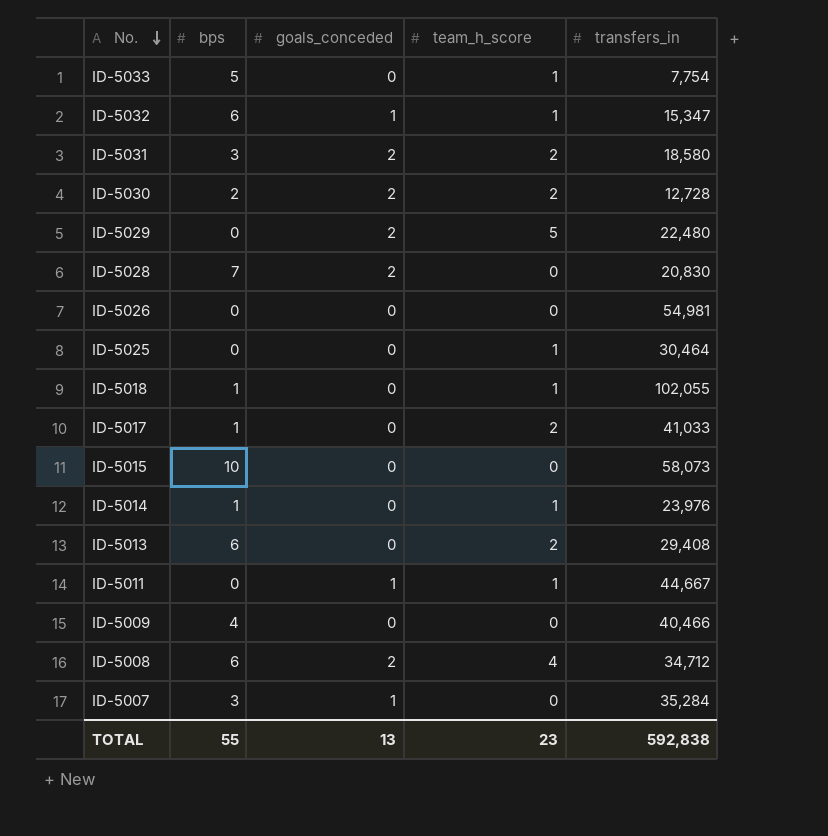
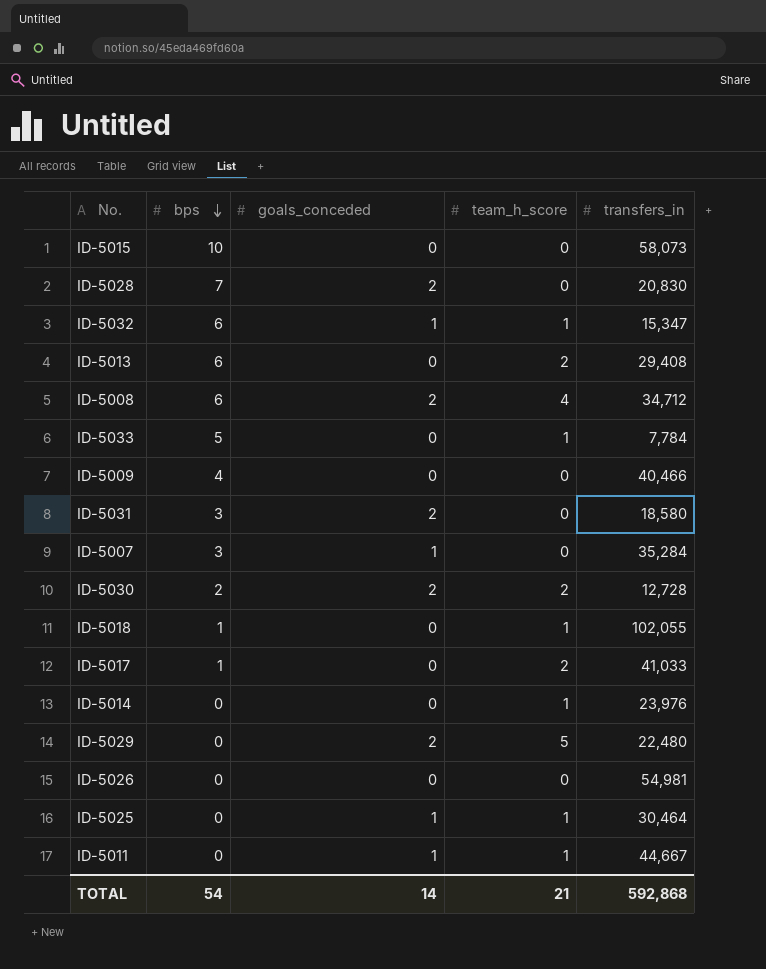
row order: No. descending -> bps descending
ID-5033 | transfers_in: 7,754 -> 7,784
ID-5031 | team_h_score: 2 -> 0
ID-5014 | bps: 1 -> 0
ID-5025 | goals_conceded: 0 -> 1
TOTAL | bps: 55 -> 54
TOTAL | goals_conceded: 13 -> 14
TOTAL | team_h_score: 23 -> 21
TOTAL | transfers_in: 592,838 -> 592,868

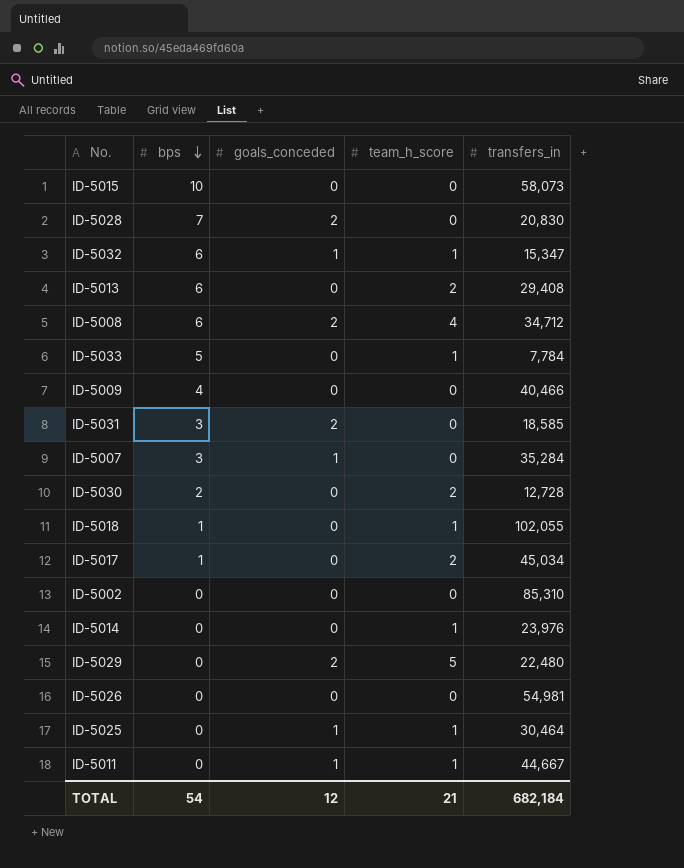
ID-5031 | transfers_in: 18,580 -> 18,585
ID-5030 | goals_conceded: 2 -> 0
ID-5017 | transfers_in: 41,033 -> 45,034
row ID-5002: none -> 0 | 0 | 0 | 85,310
TOTAL | goals_conceded: 14 -> 12
TOTAL | transfers_in: 592,868 -> 682,184

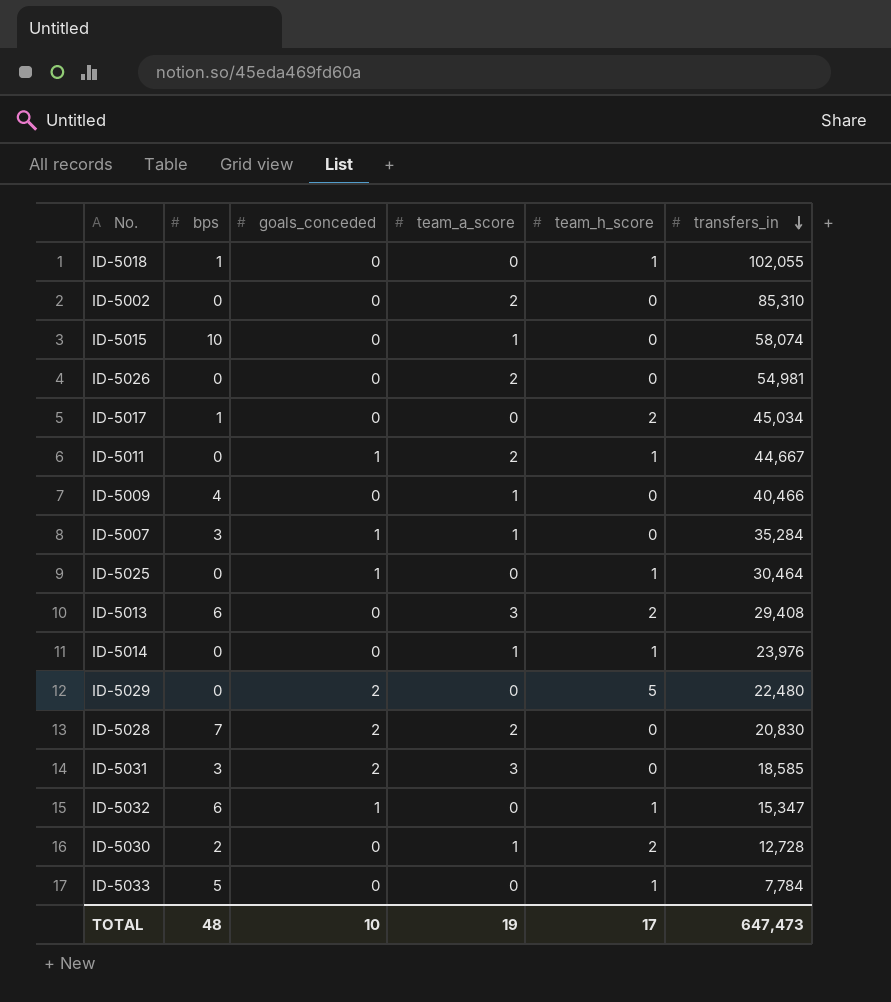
row order: bps descending -> transfers_in descending
column team_a_score | position: none -> 4
row ID-5008: 6 | 2 | 4 | 34,712 -> none
ID-5015 | transfers_in: 58,073 -> 58,074
TOTAL | bps: 54 -> 48
TOTAL | goals_conceded: 12 -> 10
TOTAL | team_h_score: 21 -> 17
TOTAL | transfers_in: 682,184 -> 647,473

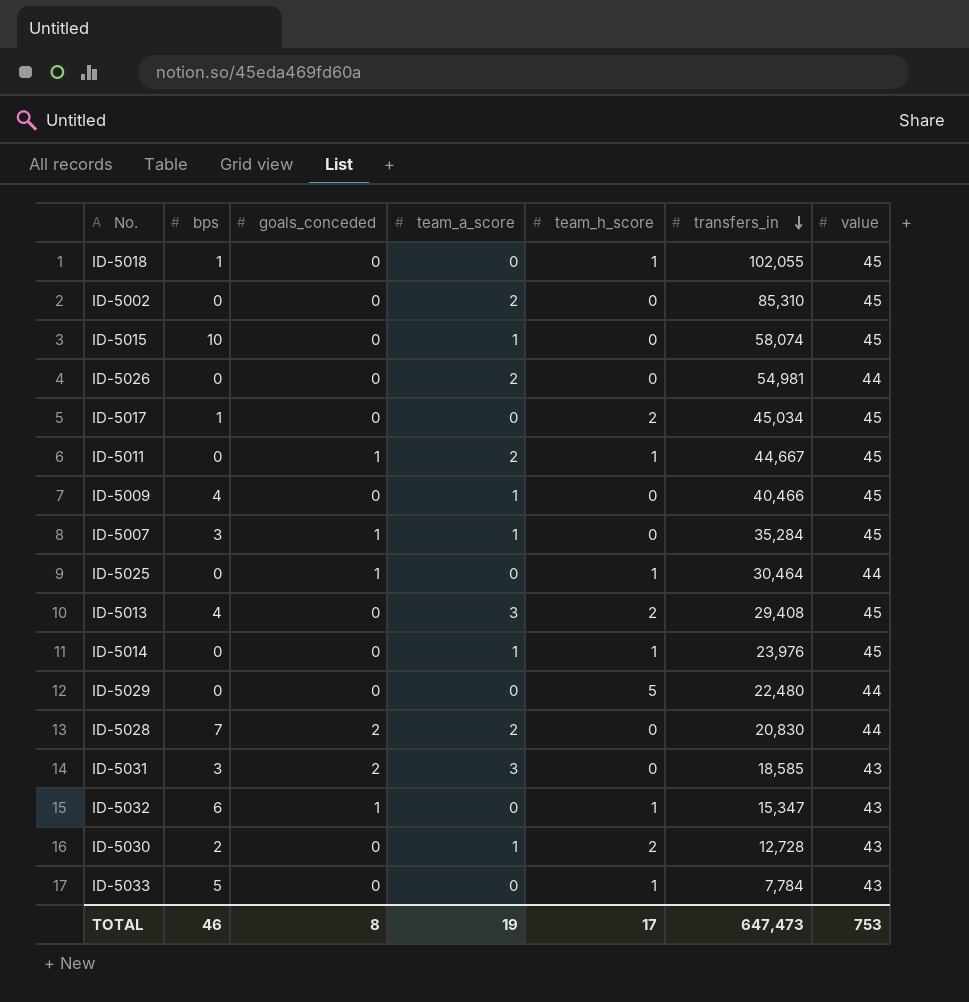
column value | position: none -> 7
ID-5013 | bps: 6 -> 4
ID-5029 | goals_conceded: 2 -> 0
TOTAL | bps: 48 -> 46
TOTAL | goals_conceded: 10 -> 8

